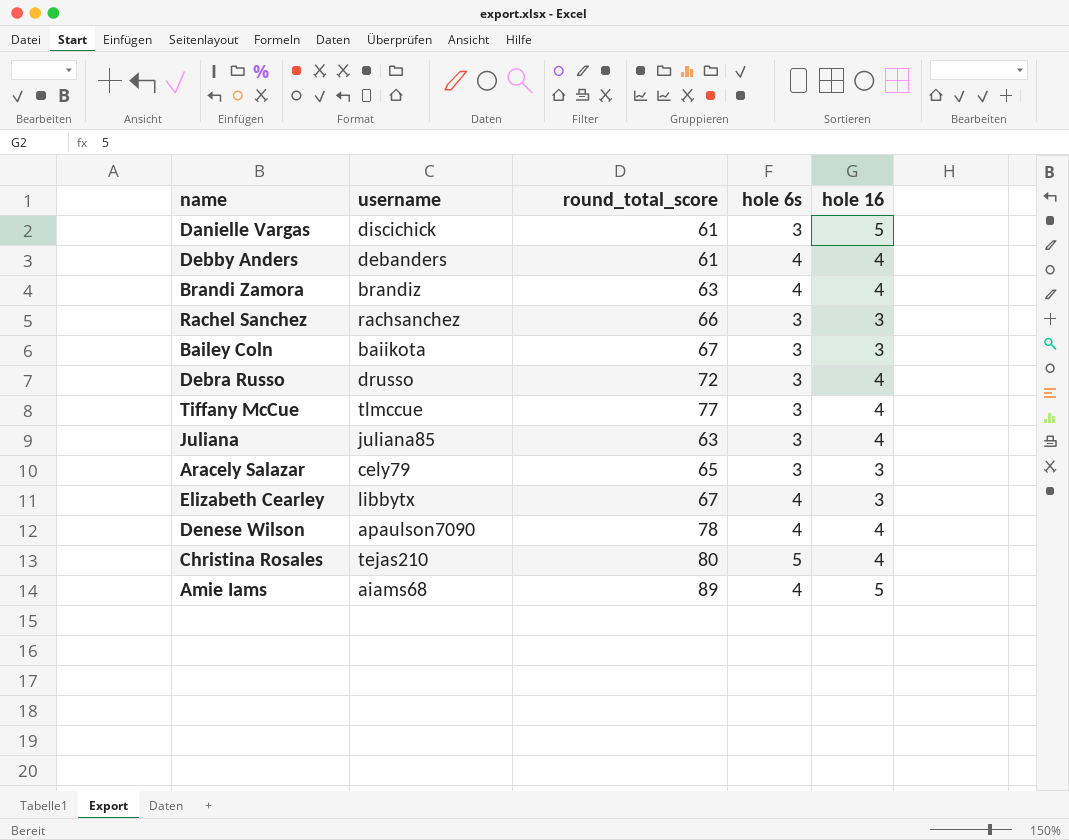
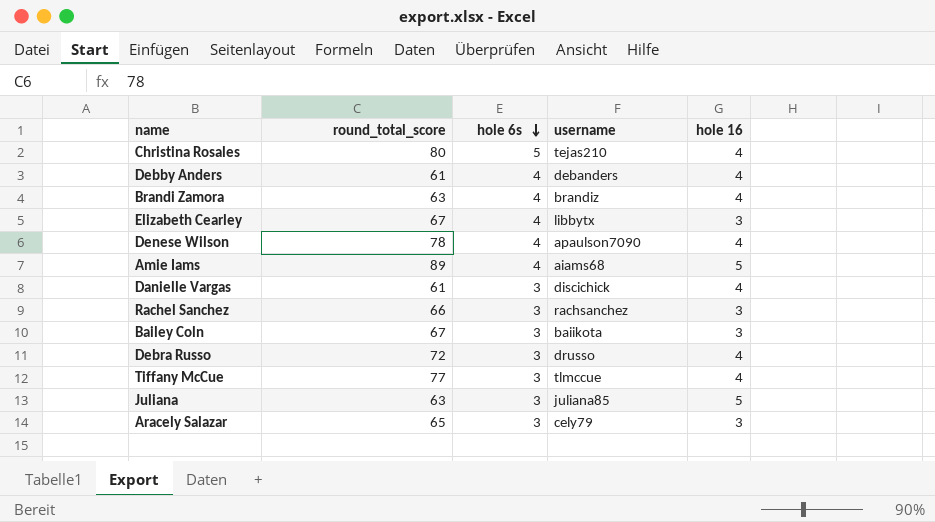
row order: none -> hole 6s descending
column username | position: 2 -> 4
Danielle Vargas | hole 16: 5 -> 4
Juliana | hole 16: 4 -> 5

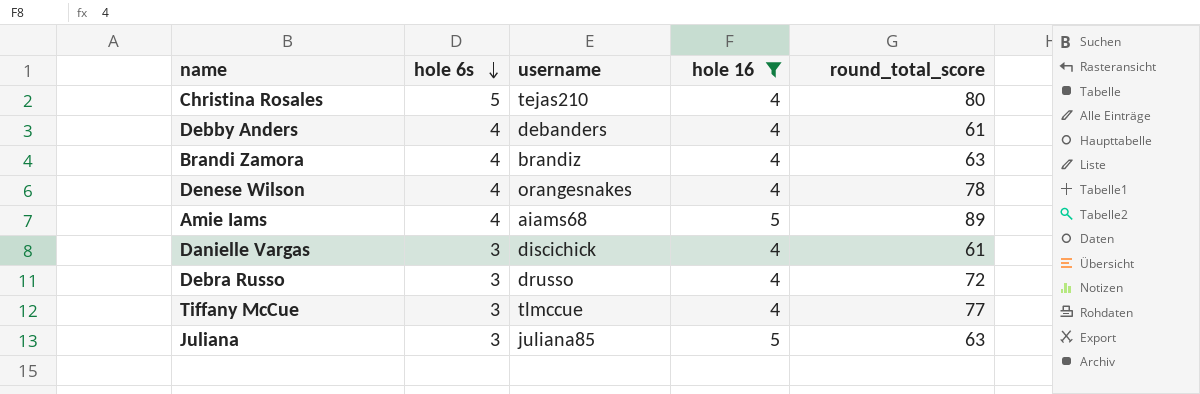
filter: none -> hole 16 != 3
column round_total_score | position: 2 -> 5
Denese Wilson | username: apaulson7090 -> orangesnakes

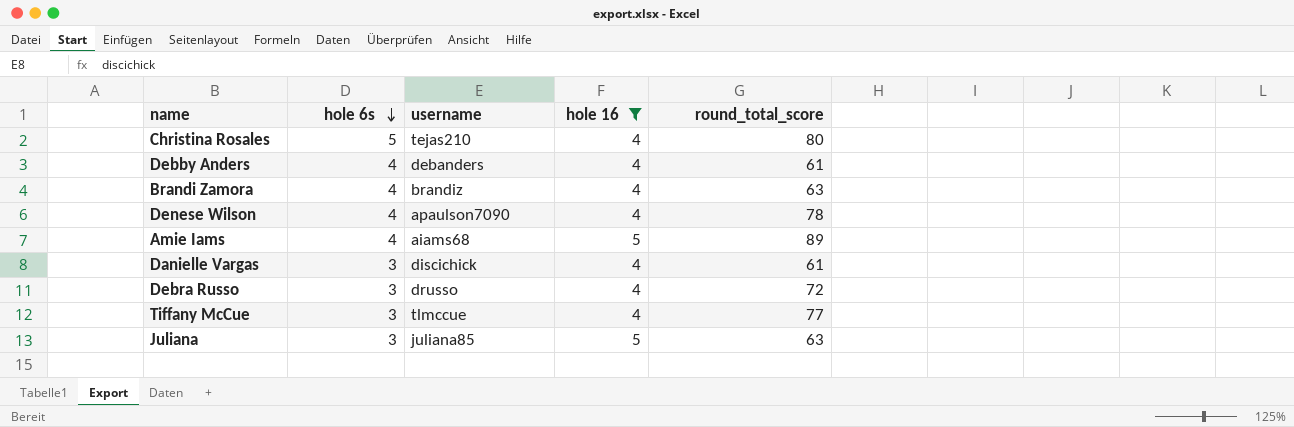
Denese Wilson | username: orangesnakes -> apaulson7090

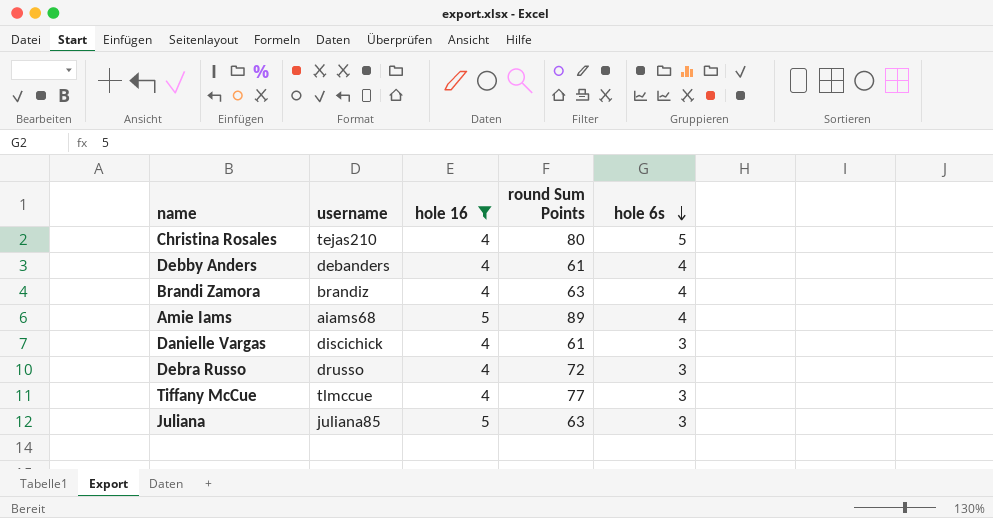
column name: round_total_score -> round Sum Points
column hole 6s | position: 2 -> 5
row Denese Wilson: 4 | apaulson7090 | 4 | 78 -> none

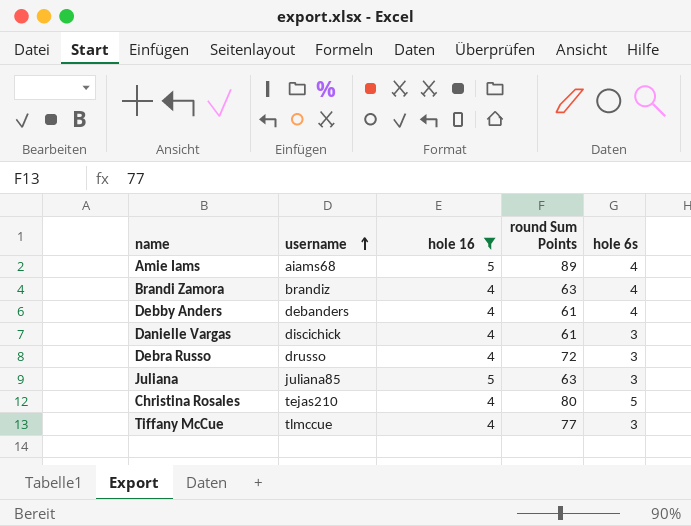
row order: hole 6s descending -> username ascending

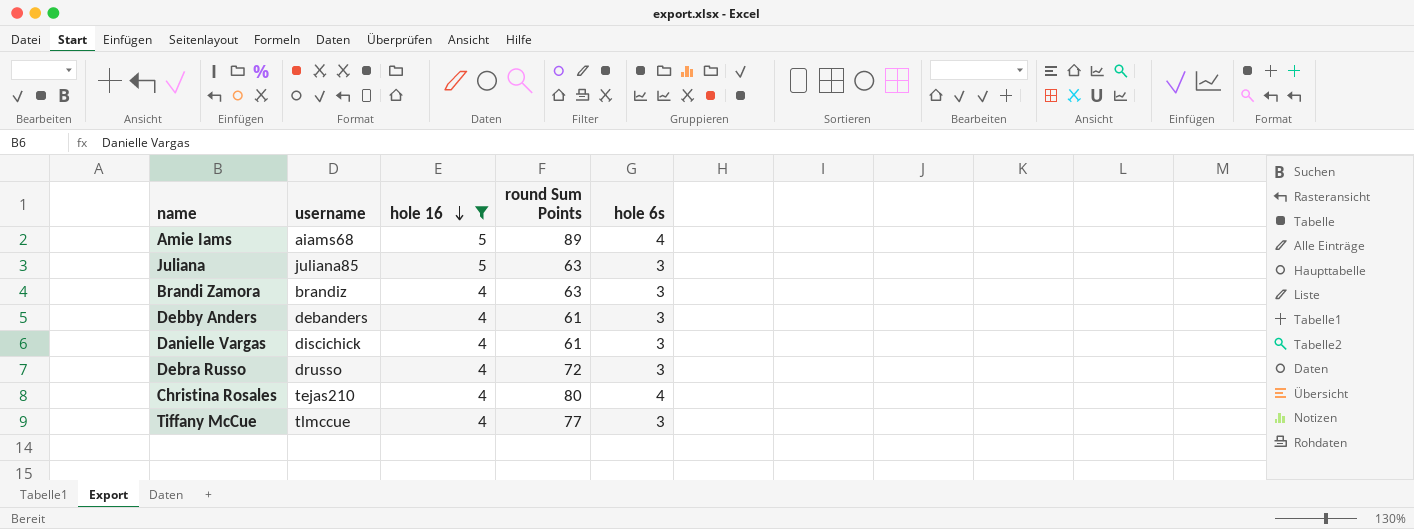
row order: username ascending -> hole 16 descending
Brandi Zamora | hole 6s: 4 -> 3
Debby Anders | hole 6s: 4 -> 3
Christina Rosales | hole 6s: 5 -> 4

